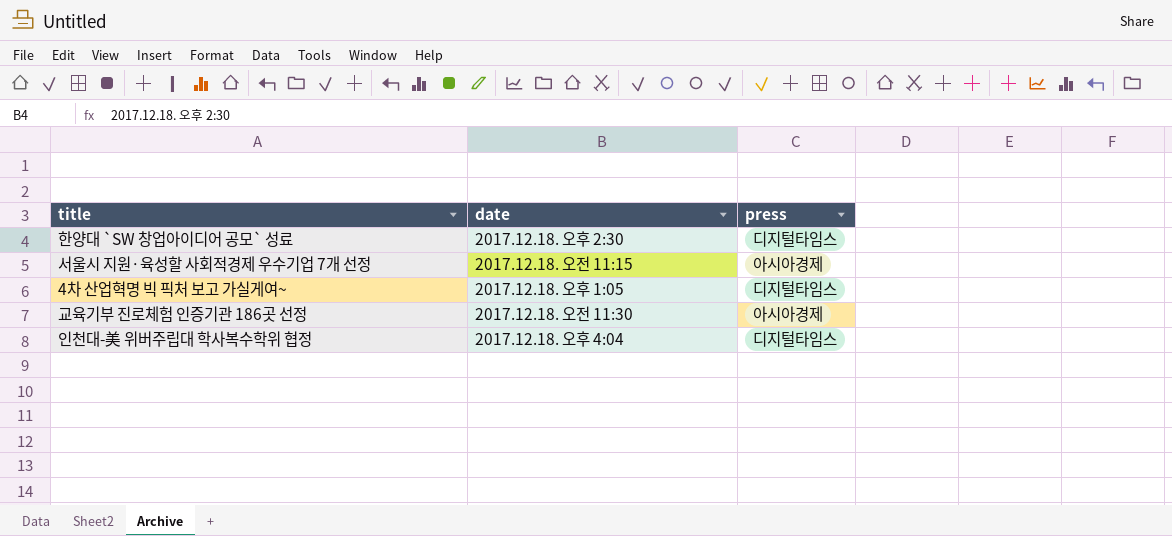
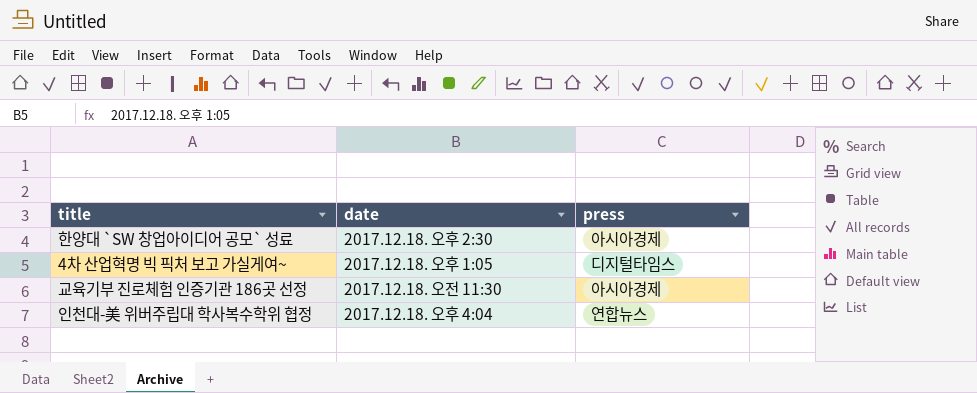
row 서울시 지원·육성할 사회적경제 우수기업 7개 선정: 2017.12.18. 오전 11:15 | 아시아경제 -> none
한양대 `SW 창업아이디어 공모` 성료 | press: 디지털타임스 -> 아시아경제
인천대-美 위버주립대 학사복수학위 협정 | press: 디지털타임스 -> 연합뉴스

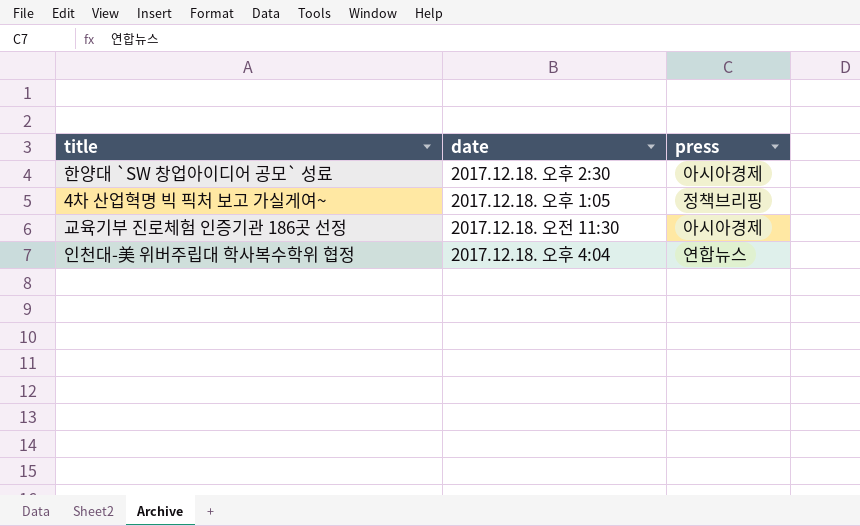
4차 산업혁명 빅 픽처 보고 가실게여~ | press: 디지털타임스 -> 정책브리핑

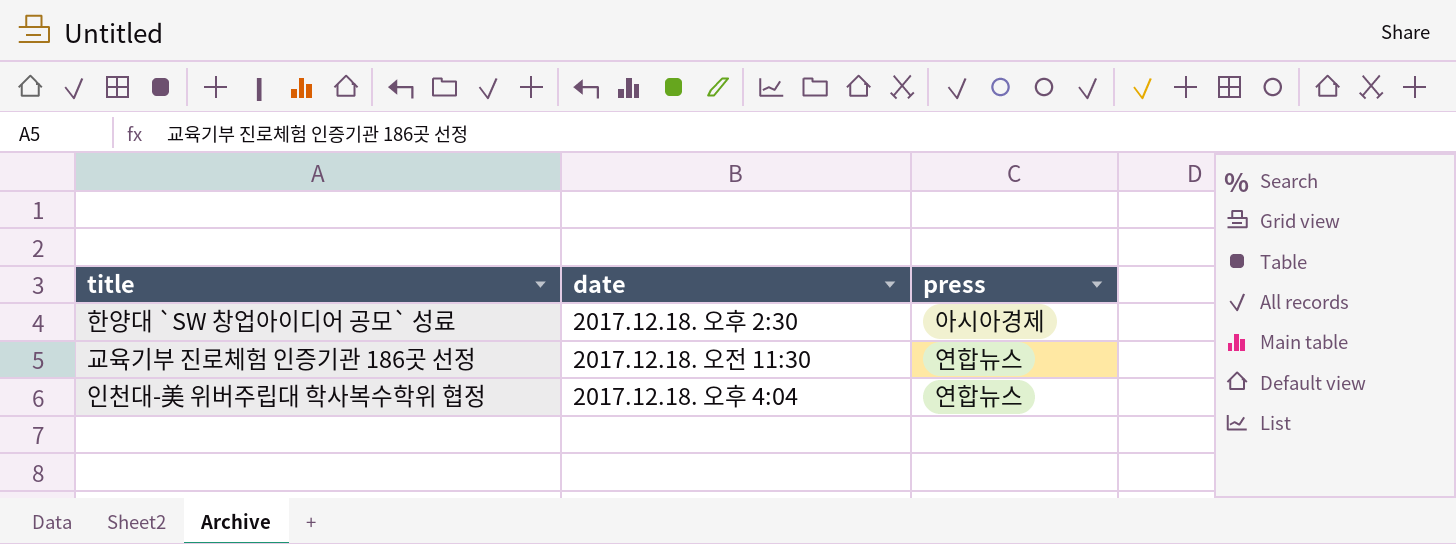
row 4차 산업혁명 빅 픽처 보고 가실게여~: 2017.12.18. 오후 1:05 | 정책브리핑 -> none
교육기부 진로체험 인증기관 186곳 선정 | press: 아시아경제 -> 연합뉴스

